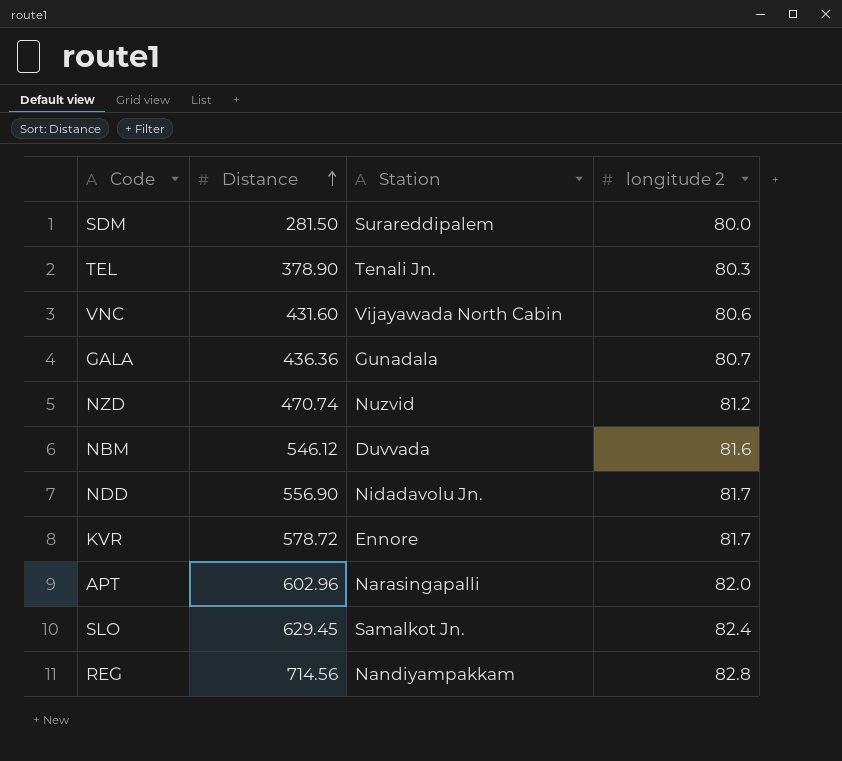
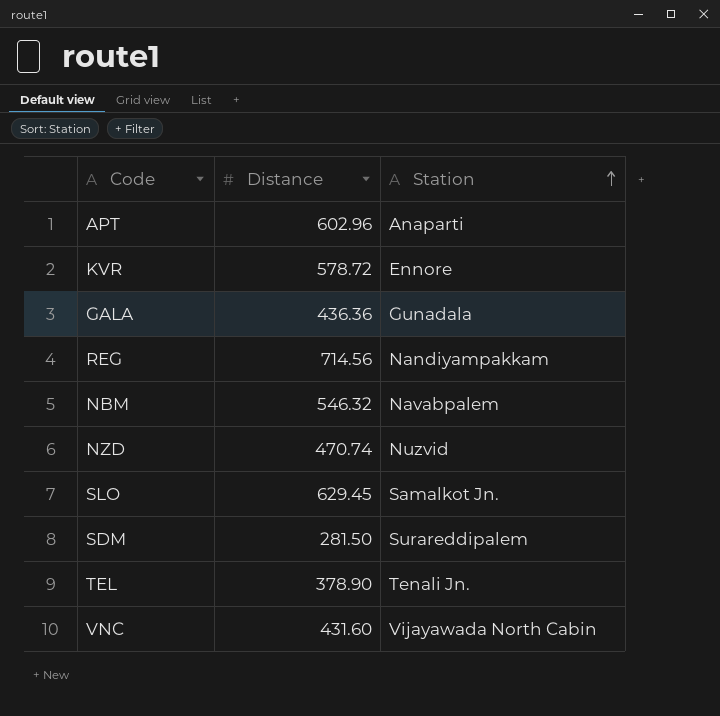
row order: Distance ascending -> Station ascending
column longitude 2 | position: 4 -> none
row NDD: 556.90 | Nidadavolu Jn. | 81.7 -> none
APT | Station: Narasingapalli -> Anaparti
NBM | Distance: 546.12 -> 546.32
NBM | Station: Duvvada -> Navabpalem

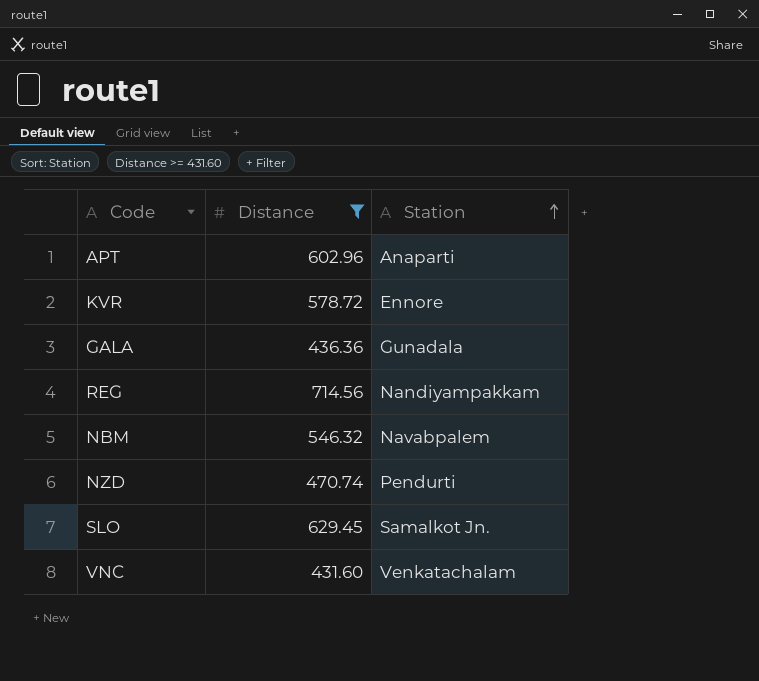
filter: none -> Distance >= 431.60
NZD | Station: Nuzvid -> Pendurti
VNC | Station: Vijayawada North Cabin -> Venkatachalam

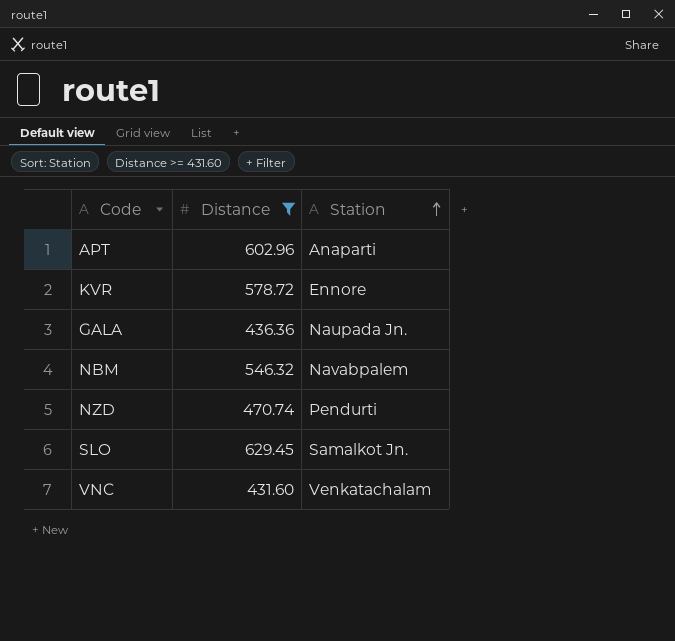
row REG: 714.56 | Nandiyampakkam -> none
GALA | Station: Gunadala -> Naupada Jn.

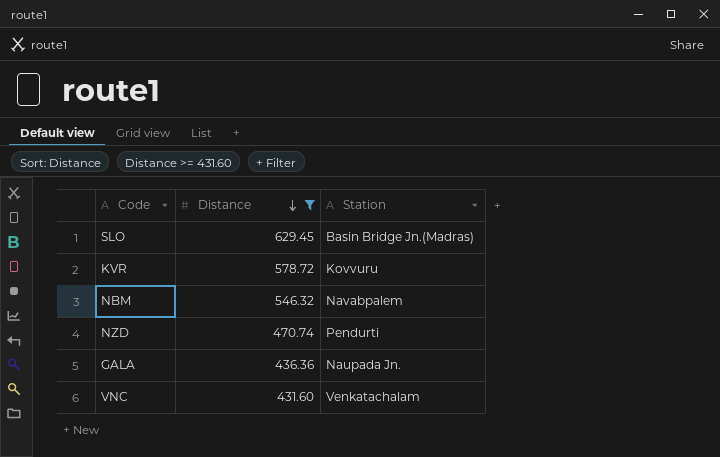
row order: Station ascending -> Distance descending
row APT: 602.96 | Anaparti -> none
SLO | Station: Samalkot Jn. -> Basin Bridge Jn.(Madras)
KVR | Station: Ennore -> Kovvuru

